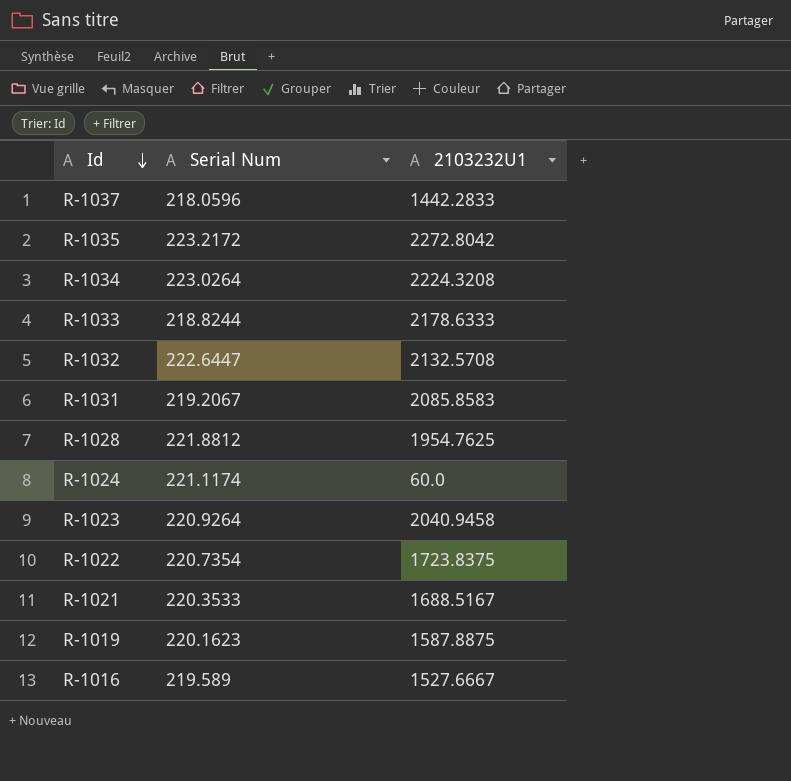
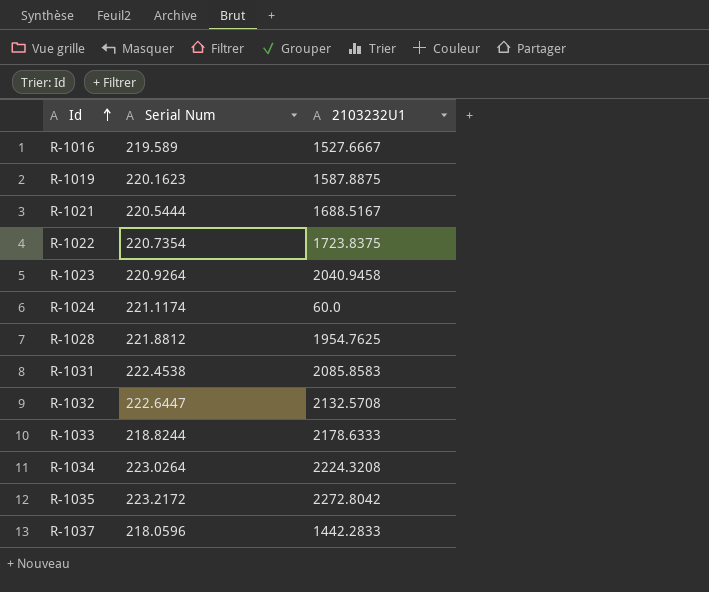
row order: Id descending -> Id ascending
R-1021 | Serial Num: 220.3533 -> 220.5444
R-1031 | Serial Num: 219.2067 -> 222.4538

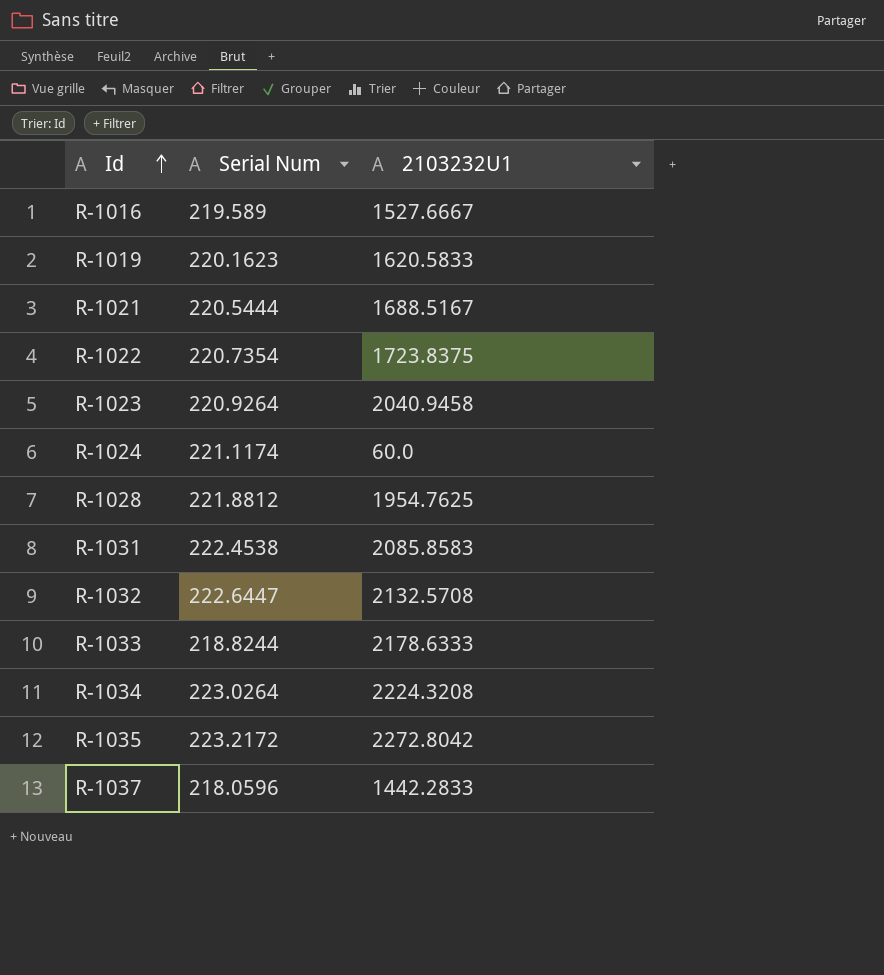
R-1019 | 2103232U1: 1587.8875 -> 1620.5833

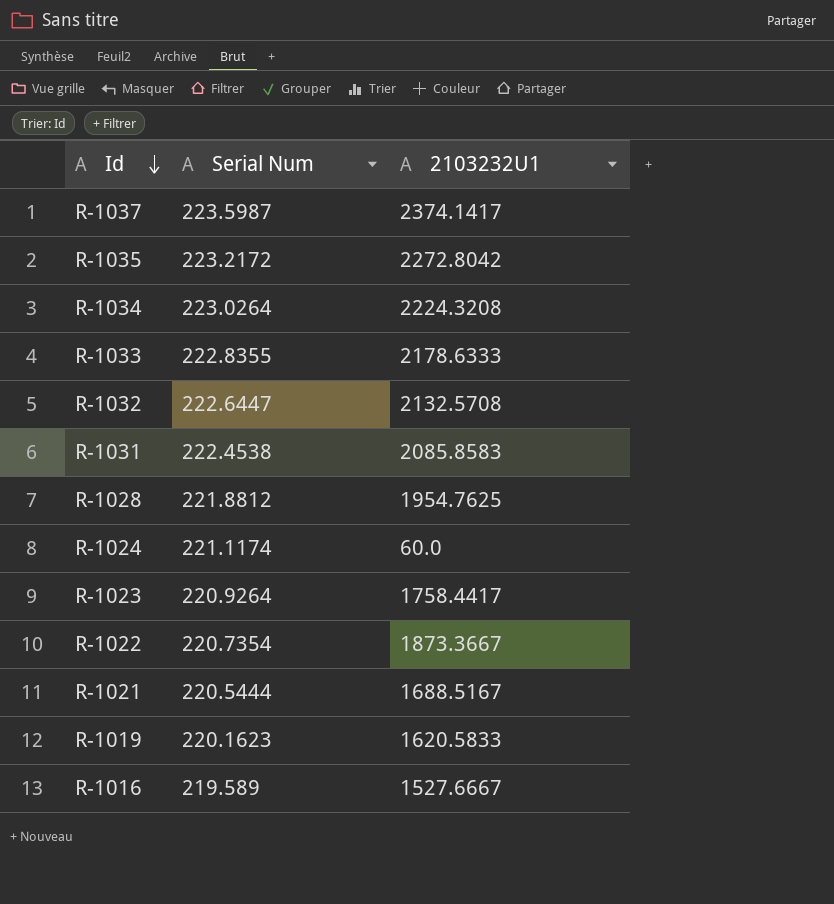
row order: Id ascending -> Id descending
R-1037 | Serial Num: 218.0596 -> 223.5987
R-1037 | 2103232U1: 1442.2833 -> 2374.1417
R-1033 | Serial Num: 218.8244 -> 222.8355
R-1023 | 2103232U1: 2040.9458 -> 1758.4417
R-1022 | 2103232U1: 1723.8375 -> 1873.3667

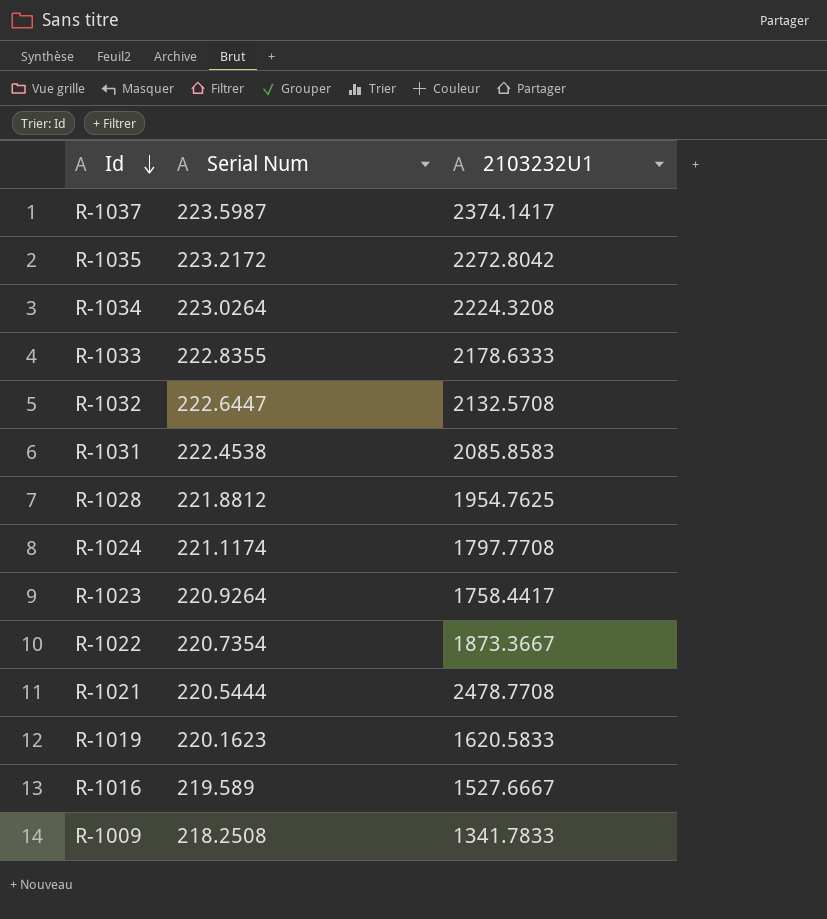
R-1024 | 2103232U1: 60.0 -> 1797.7708
R-1021 | 2103232U1: 1688.5167 -> 2478.7708
row R-1009: none -> 218.2508 | 1341.7833

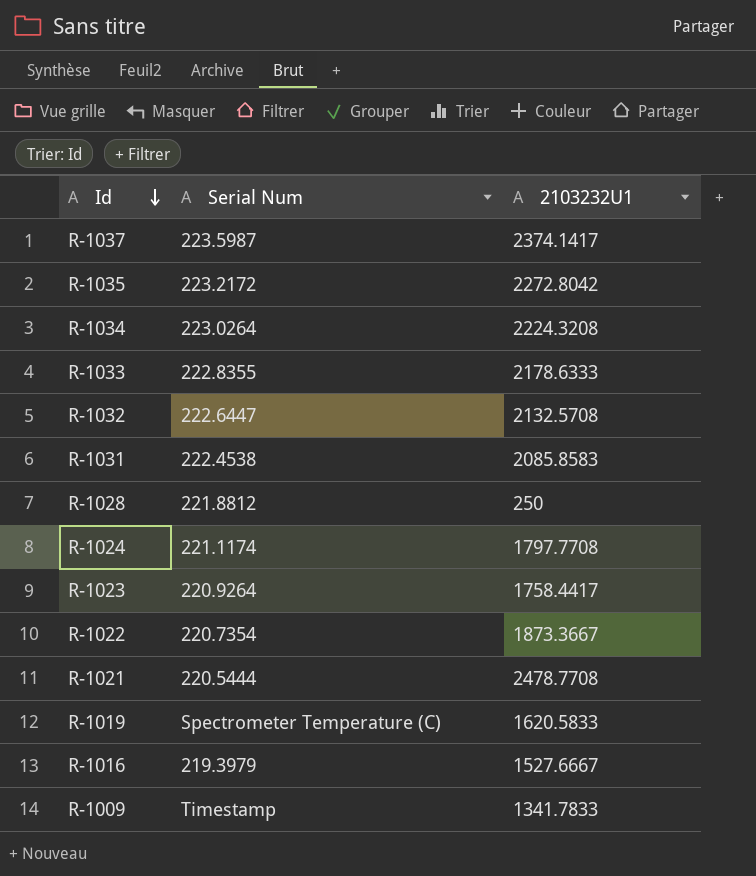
R-1028 | 2103232U1: 1954.7625 -> 250
R-1019 | Serial Num: 220.1623 -> Spectrometer Temperature (C)
R-1016 | Serial Num: 219.589 -> 219.3979
R-1009 | Serial Num: 218.2508 -> Timestamp

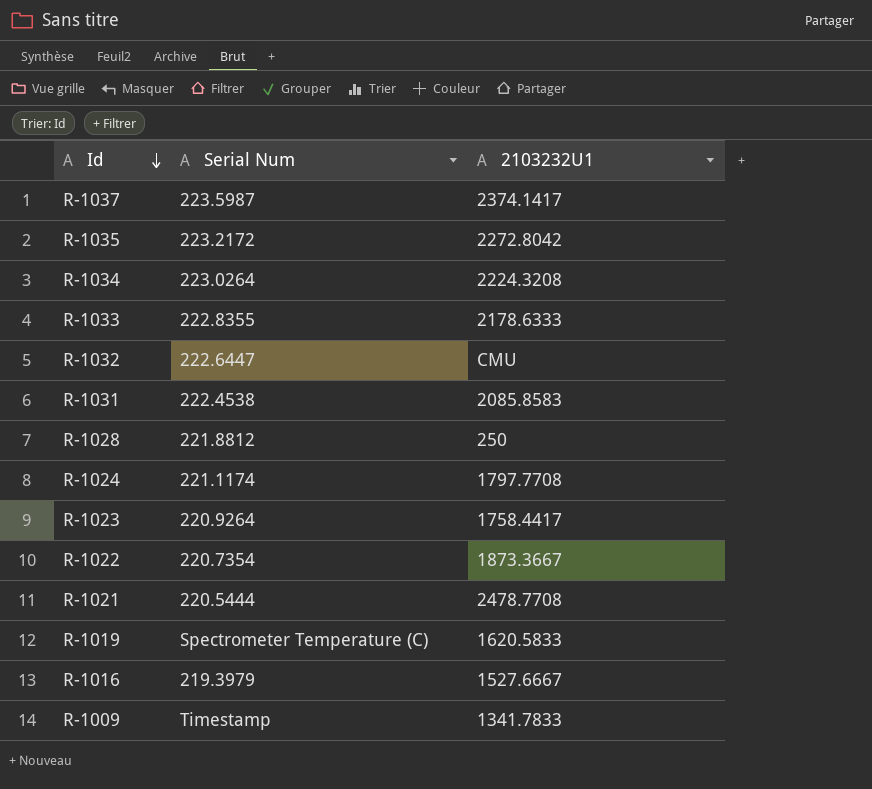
R-1032 | 2103232U1: 2132.5708 -> CMU

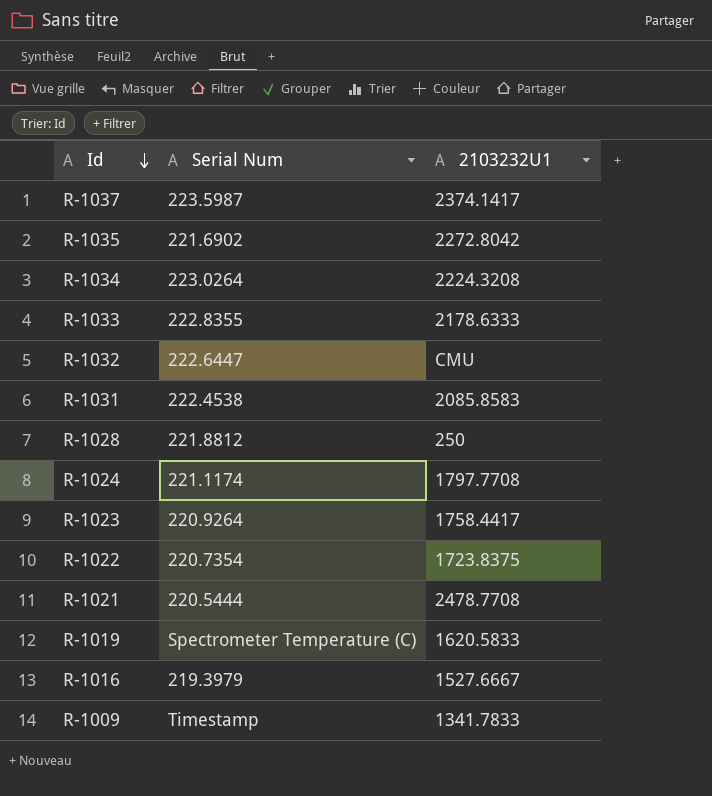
R-1035 | Serial Num: 223.2172 -> 221.6902
R-1022 | 2103232U1: 1873.3667 -> 1723.8375

